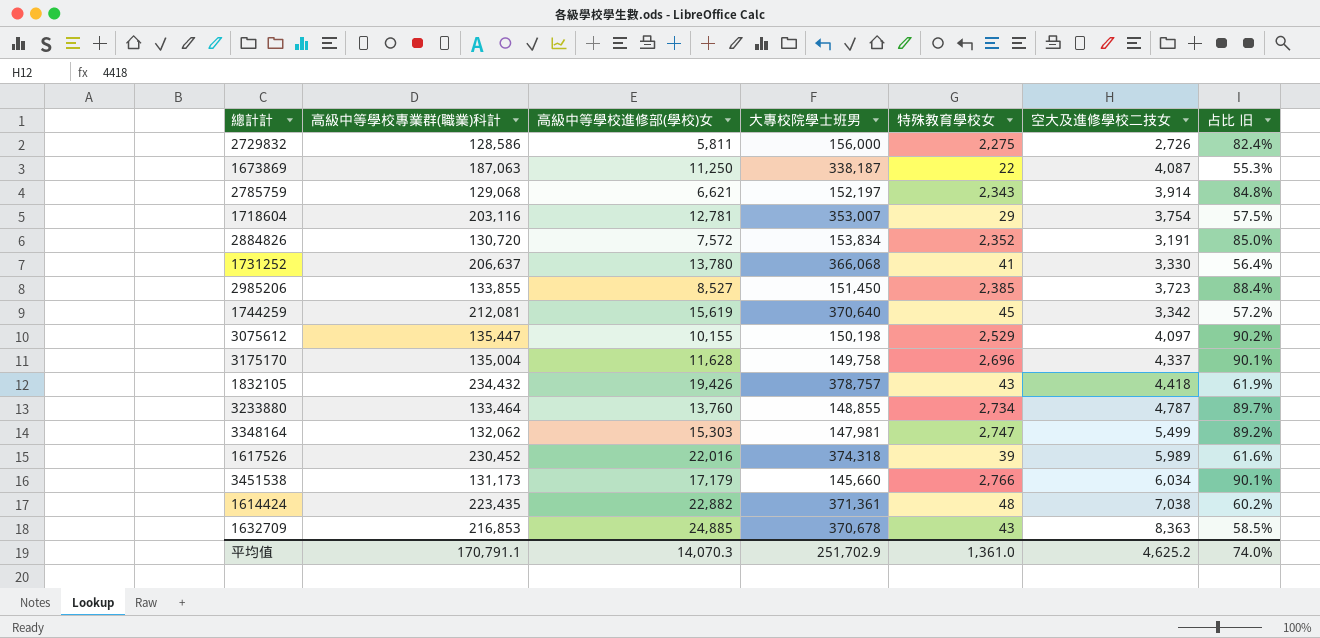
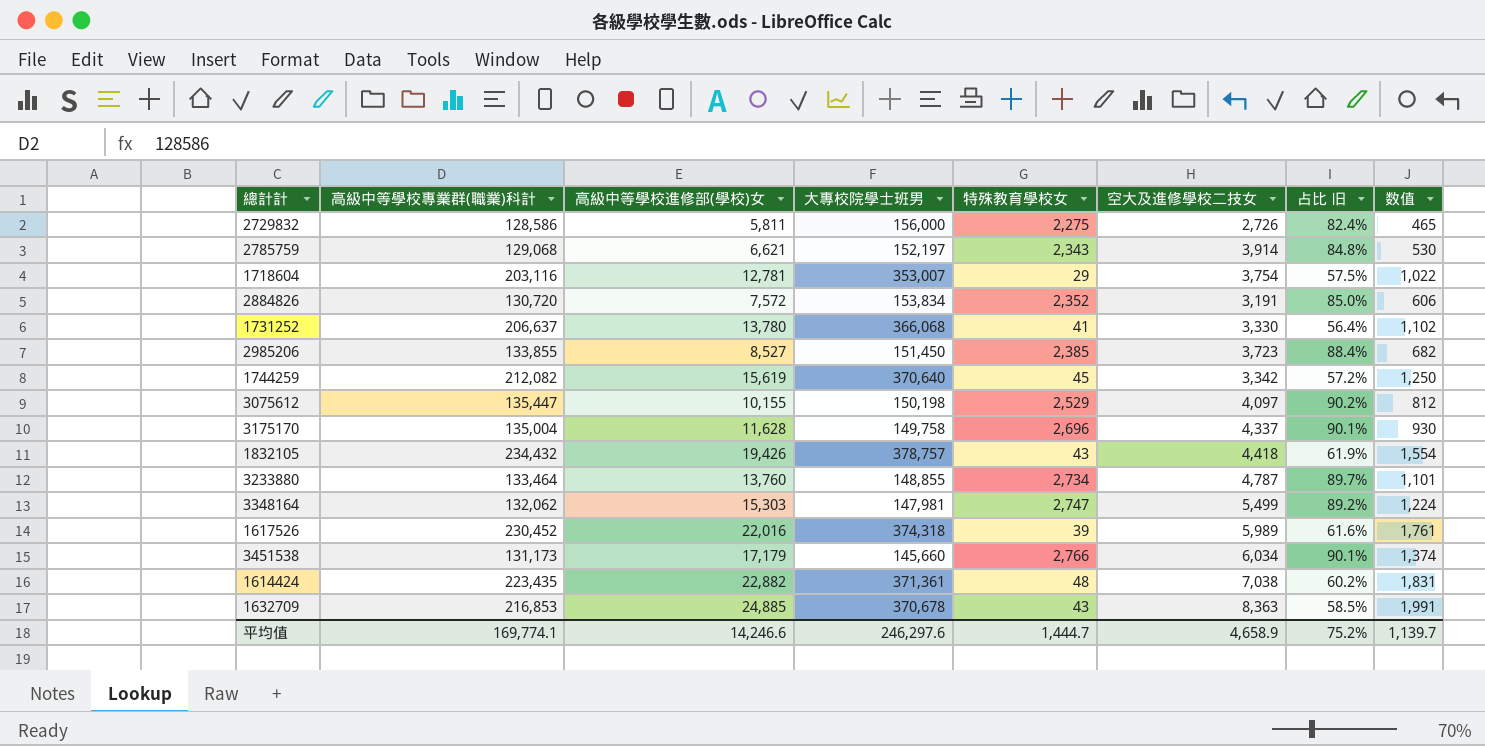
column 数值 | formula: none -> [高級中等學校進修部(學校)女] * 0.08
row 1673869: 187,063 | 11,250 | 338,187 | 22 | 4,087 | 55.3% -> none
1744259 | 高級中等學校專業群(職業)科計: 212,081 -> 212,082
平均值 | 高級中等學校專業群(職業)科計: 170,791.1 -> 169,774.1
平均值 | 高級中等學校進修部(學校)女: 14,070.3 -> 14,246.6
平均值 | 大專校院學士班男: 251,702.9 -> 246,297.6
平均值 | 特殊教育學校女: 1,361.0 -> 1,444.7
平均值 | 空大及進修學校二技女: 4,625.2 -> 4,658.9
平均值 | 占比 旧: 74.0% -> 75.2%

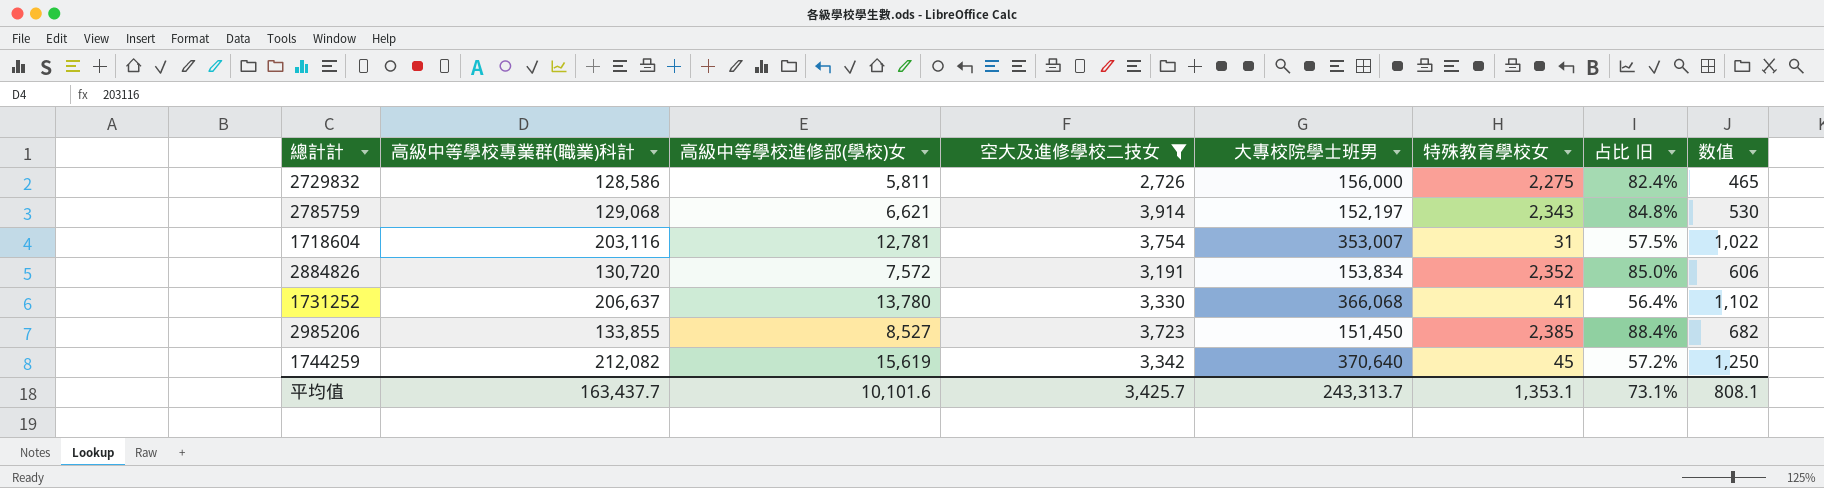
filter: none -> 空大及進修學校二技女 <= 3,914
column 空大及進修學校二技女 | position: 6 -> 4
1718604 | 特殊教育學校女: 29 -> 31
平均值 | 高級中等學校專業群(職業)科計: 169,774.1 -> 163,437.7
平均值 | 高級中等學校進修部(學校)女: 14,246.6 -> 10,101.6
平均值 | 空大及進修學校二技女: 4,658.9 -> 3,425.7
平均值 | 大專校院學士班男: 246,297.6 -> 243,313.7
平均值 | 特殊教育學校女: 1,444.7 -> 1,353.1
平均值 | 占比 旧: 75.2% -> 73.1%
平均值 | 数值: 1,139.7 -> 808.1

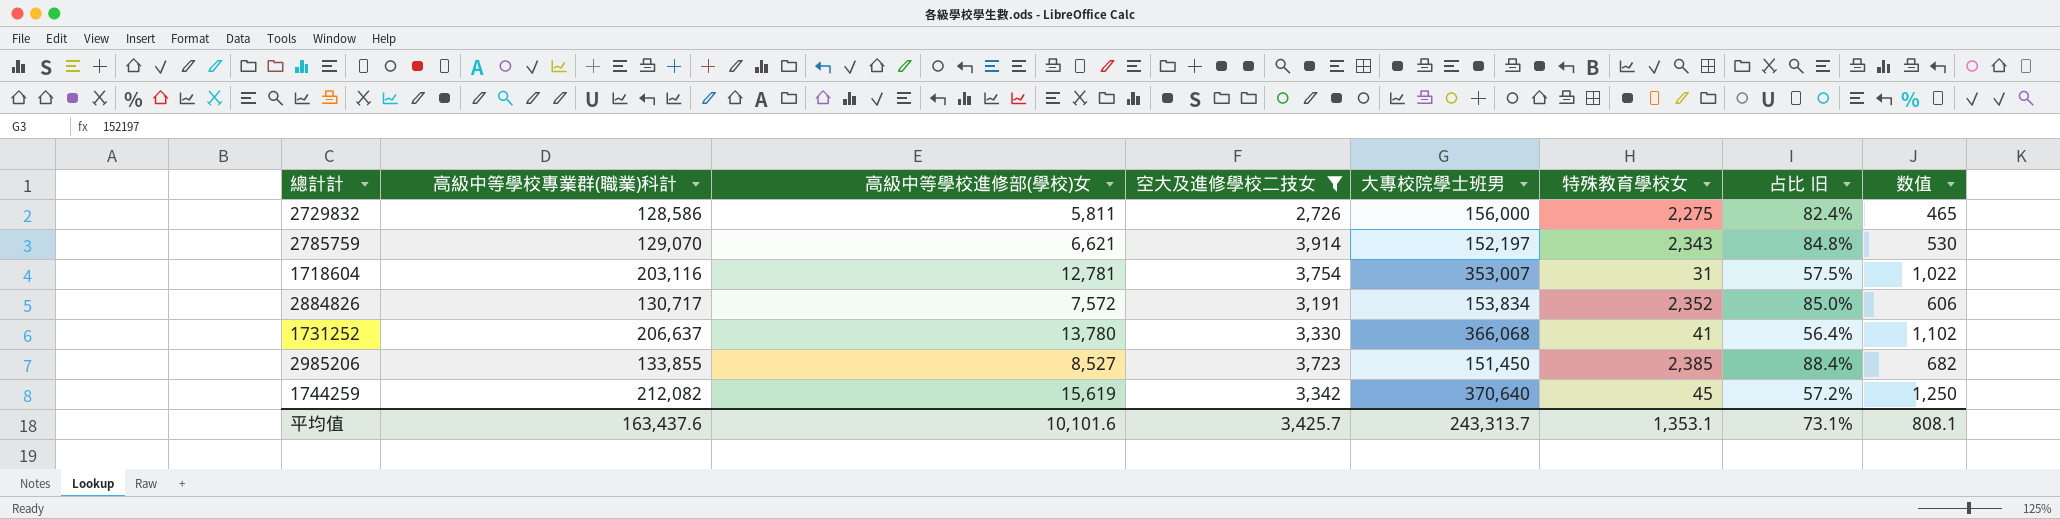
2785759 | 高級中等學校專業群(職業)科計: 129,068 -> 129,070
2884826 | 高級中等學校專業群(職業)科計: 130,720 -> 130,717
平均值 | 高級中等學校專業群(職業)科計: 163,437.7 -> 163,437.6

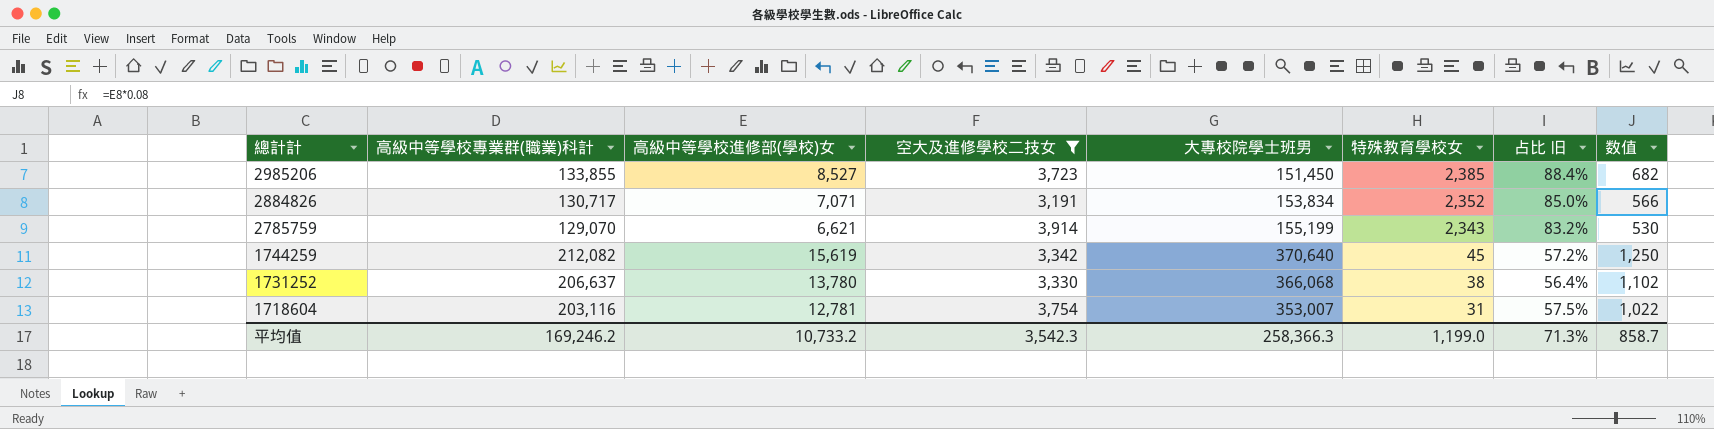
row order: none -> 總計計 descending
row 2729832: 128,586 | 5,811 | 2,726 | 156,000 | 2,275 | 82.4% | 465 -> none
2884826 | 高級中等學校進修部(學校)女: 7,572 -> 7,071
2884826 | 数值: 606 -> 566
2785759 | 大專校院學士班男: 152,197 -> 155,199
2785759 | 占比 旧: 84.8% -> 83.2%
1731252 | 特殊教育學校女: 41 -> 38
平均值 | 高級中等學校專業群(職業)科計: 163,437.6 -> 169,246.2
平均值 | 高級中等學校進修部(學校)女: 10,101.6 -> 10,733.2
平均值 | 空大及進修學校二技女: 3,425.7 -> 3,542.3
平均值 | 大專校院學士班男: 243,313.7 -> 258,366.3
平均值 | 特殊教育學校女: 1,353.1 -> 1,199.0
平均值 | 占比 旧: 73.1% -> 71.3%
平均值 | 数值: 808.1 -> 858.7

